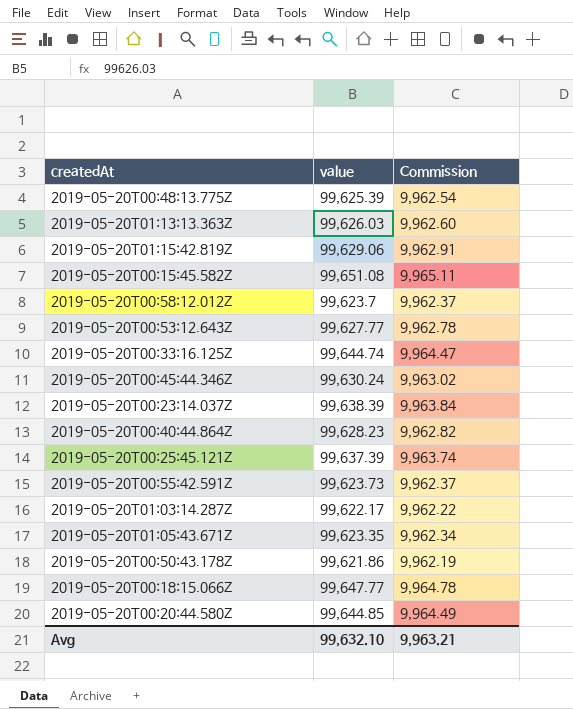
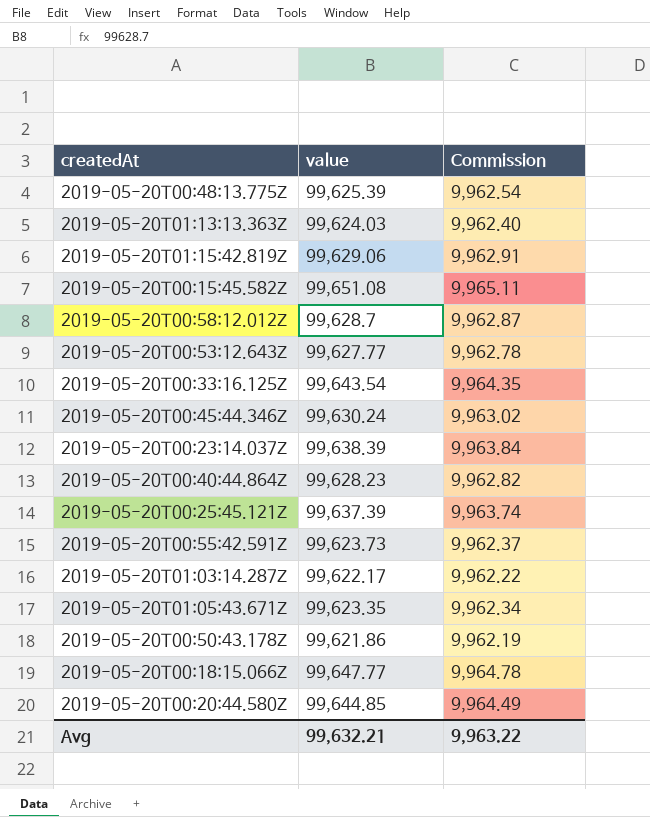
2019-05-20T01:13:13.363Z | value: 99,626.03 -> 99,624.03
2019-05-20T01:13:13.363Z | Commission: 9,962.60 -> 9,962.40
2019-05-20T00:58:12.012Z | value: 99,623.7 -> 99,628.7
2019-05-20T00:58:12.012Z | Commission: 9,962.37 -> 9,962.87
2019-05-20T00:33:16.125Z | value: 99,644.74 -> 99,643.54
2019-05-20T00:33:16.125Z | Commission: 9,964.47 -> 9,964.35
Avg | value: 99,632.10 -> 99,632.21
Avg | Commission: 9,963.21 -> 9,963.22

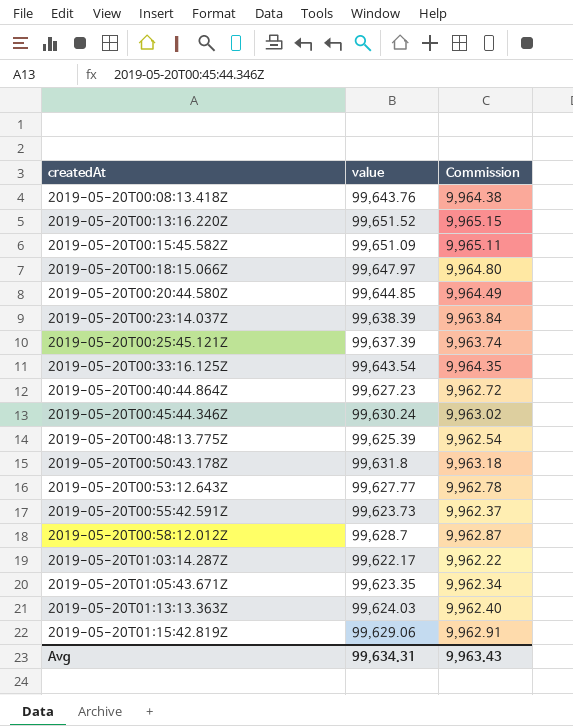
row order: none -> createdAt ascending
row 2019-05-20T00:08:13.418Z: none -> 99,643.76 | 9,964.38
row 2019-05-20T00:13:16.220Z: none -> 99,651.52 | 9,965.15
2019-05-20T00:15:45.582Z | value: 99,651.08 -> 99,651.09
2019-05-20T00:18:15.066Z | value: 99,647.77 -> 99,647.97
2019-05-20T00:18:15.066Z | Commission: 9,964.78 -> 9,964.80
2019-05-20T00:40:44.864Z | value: 99,628.23 -> 99,627.23
2019-05-20T00:40:44.864Z | Commission: 9,962.82 -> 9,962.72
2019-05-20T00:50:43.178Z | value: 99,621.86 -> 99,631.8
2019-05-20T00:50:43.178Z | Commission: 9,962.19 -> 9,963.18
Avg | value: 99,632.21 -> 99,634.31
Avg | Commission: 9,963.22 -> 9,963.43

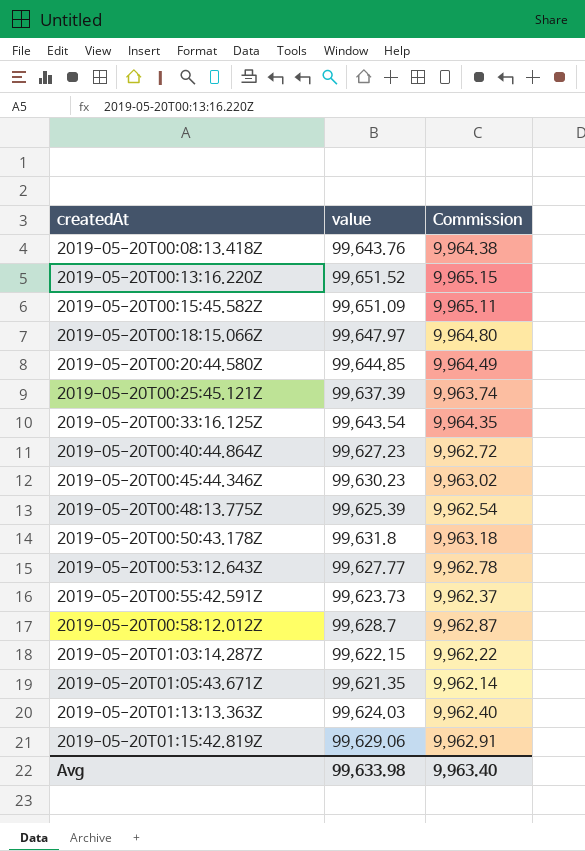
row 2019-05-20T00:23:14.037Z: 99,638.39 | 9,963.84 -> none
2019-05-20T00:45:44.346Z | value: 99,630.24 -> 99,630.23
2019-05-20T01:03:14.287Z | value: 99,622.17 -> 99,622.15
2019-05-20T01:05:43.671Z | value: 99,623.35 -> 99,621.35
2019-05-20T01:05:43.671Z | Commission: 9,962.34 -> 9,962.14
Avg | value: 99,634.31 -> 99,633.98
Avg | Commission: 9,963.43 -> 9,963.40

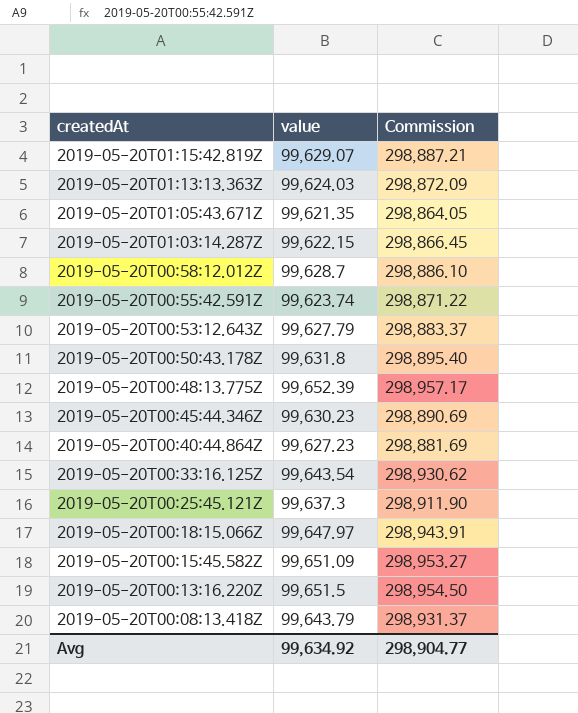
row order: createdAt ascending -> createdAt descending
column Commission | formula: [value] * 0.1 -> [value] * 3
row 2019-05-20T00:20:44.580Z: 99,644.85 | 9,964.49 -> none
2019-05-20T01:15:42.819Z | value: 99,629.06 -> 99,629.07
2019-05-20T00:55:42.591Z | value: 99,623.73 -> 99,623.74
2019-05-20T00:53:12.643Z | value: 99,627.77 -> 99,627.79
2019-05-20T00:48:13.775Z | value: 99,625.39 -> 99,652.39
2019-05-20T00:25:45.121Z | value: 99,637.39 -> 99,637.3
2019-05-20T00:13:16.220Z | value: 99,651.52 -> 99,651.5
2019-05-20T00:08:13.418Z | value: 99,643.76 -> 99,643.79
Avg | value: 99,633.98 -> 99,634.92
Avg | Commission: 9,963.40 -> 298,904.77

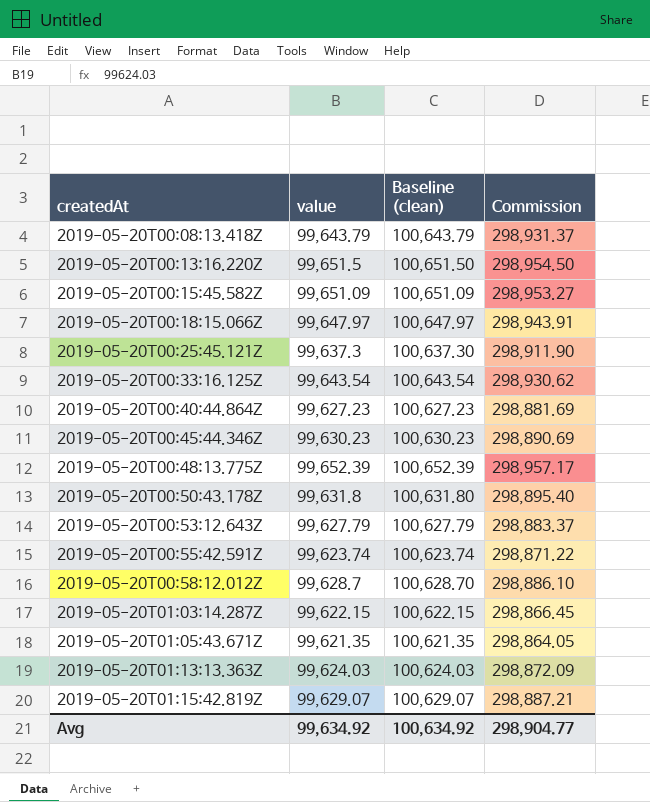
row order: createdAt descending -> createdAt ascending
column Baseline (clean) | formula: none -> [value] + 1000

